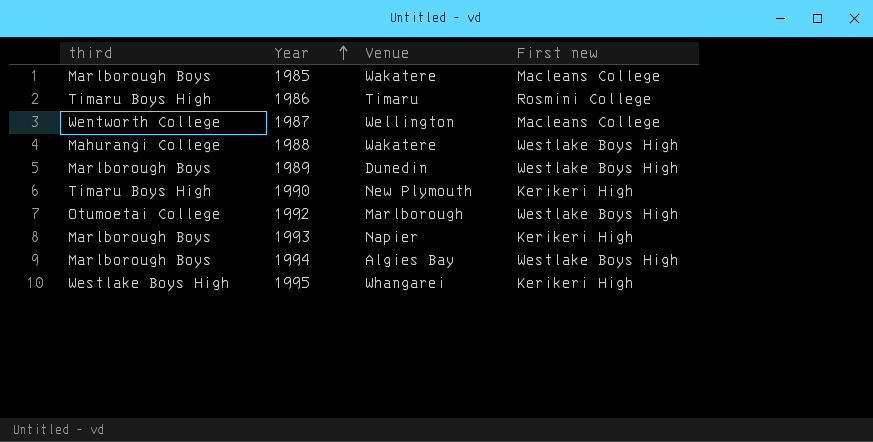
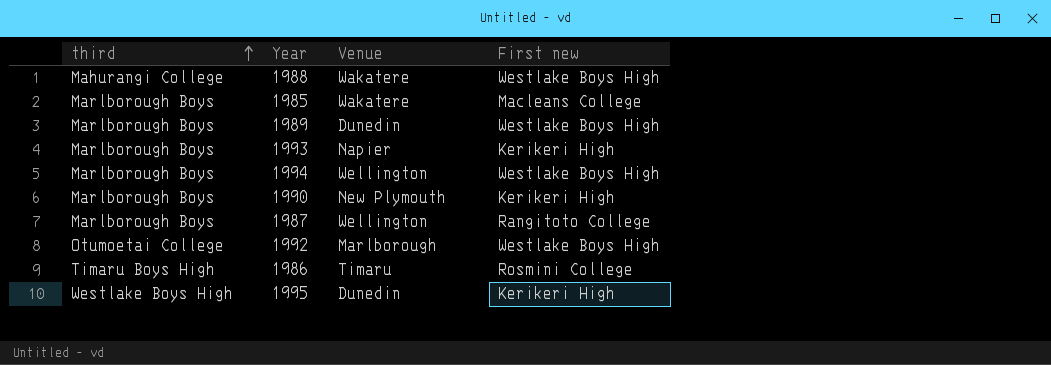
row order: Year ascending -> third ascending
1994 | Venue: Algies Bay -> Wellington
1990 | third: Timaru Boys High -> Marlborough Boys
1987 | third: Wentworth College -> Marlborough Boys
1987 | First new: Macleans College -> Rangitoto College
1995 | Venue: Whangarei -> Dunedin

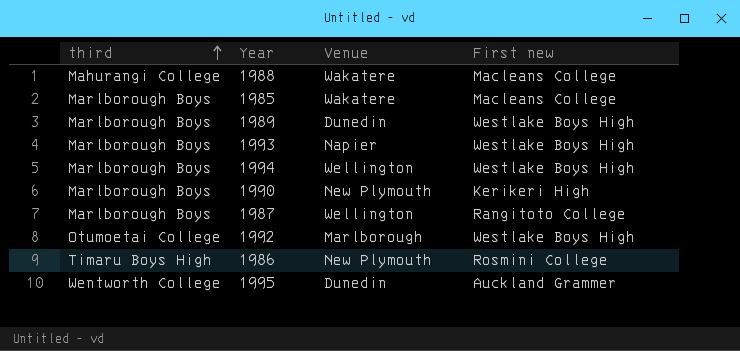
1988 | First new: Westlake Boys High -> Macleans College
1993 | First new: Kerikeri High -> Westlake Boys High
1986 | Venue: Timaru -> New Plymouth
1995 | third: Westlake Boys High -> Wentworth College
1995 | First new: Kerikeri High -> Auckland Grammer

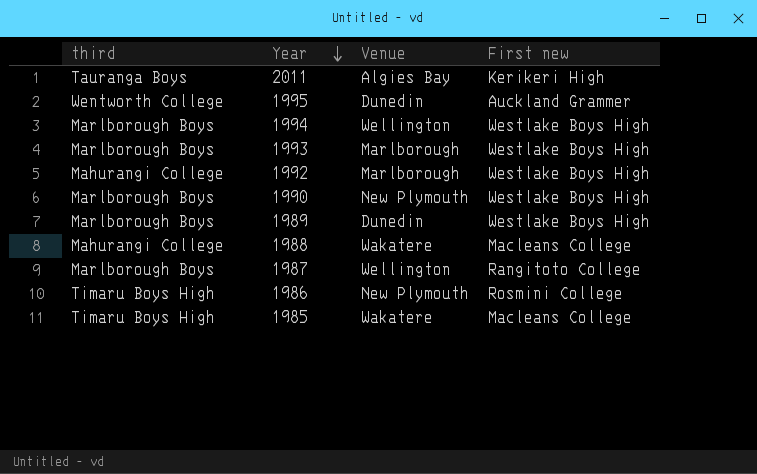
row order: third ascending -> Year descending
row 2011: none -> Tauranga Boys | Algies Bay | Kerikeri High
1993 | Venue: Napier -> Marlborough
1992 | third: Otumoetai College -> Mahurangi College
1990 | First new: Kerikeri High -> Westlake Boys High
1985 | third: Marlborough Boys -> Timaru Boys High

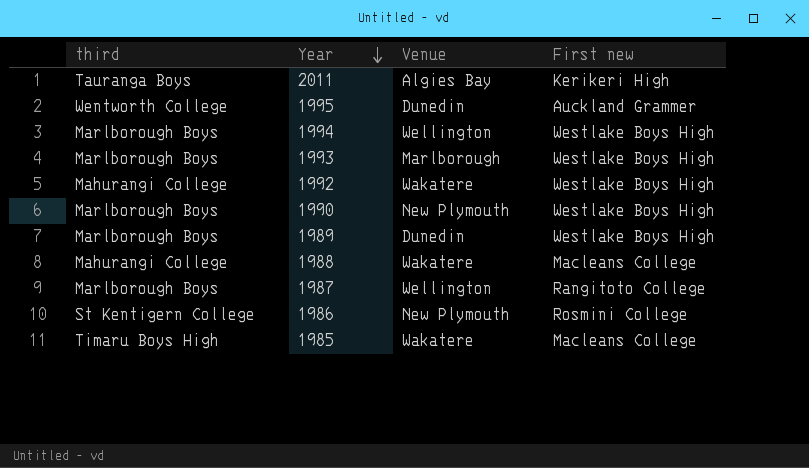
1992 | Venue: Marlborough -> Wakatere
1986 | third: Timaru Boys High -> St Kentigern College

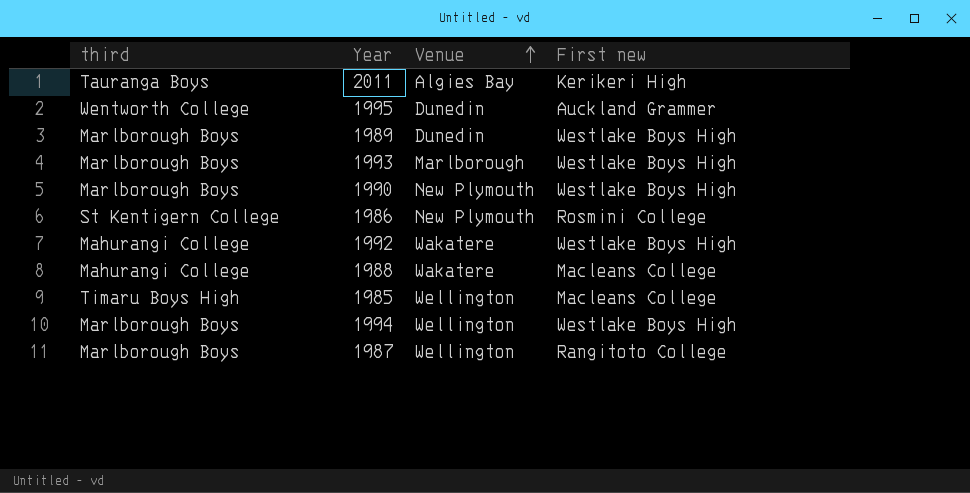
row order: Year descending -> Venue ascending
1985 | Venue: Wakatere -> Wellington

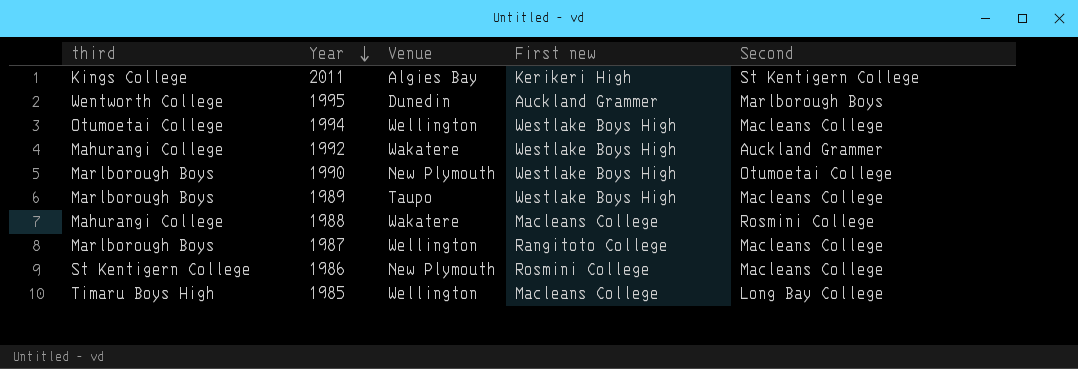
row order: Venue ascending -> Year descending
column Second | position: none -> 5
row 1993: Marlborough Boys | Marlborough | Westlake Boys High -> none
2011 | third: Tauranga Boys -> Kings College
1994 | third: Marlborough Boys -> Otumoetai College
1989 | Venue: Dunedin -> Taupo

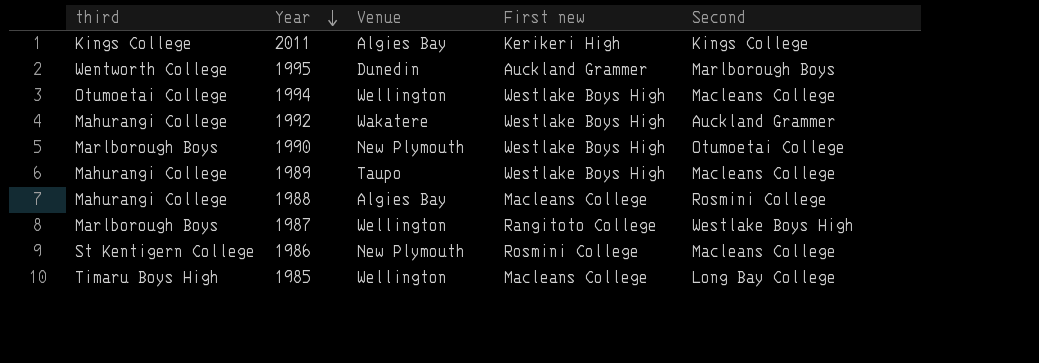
2011 | Second: St Kentigern College -> Kings College
1989 | third: Marlborough Boys -> Mahurangi College
1988 | Venue: Wakatere -> Algies Bay
1987 | Second: Macleans College -> Westlake Boys High

